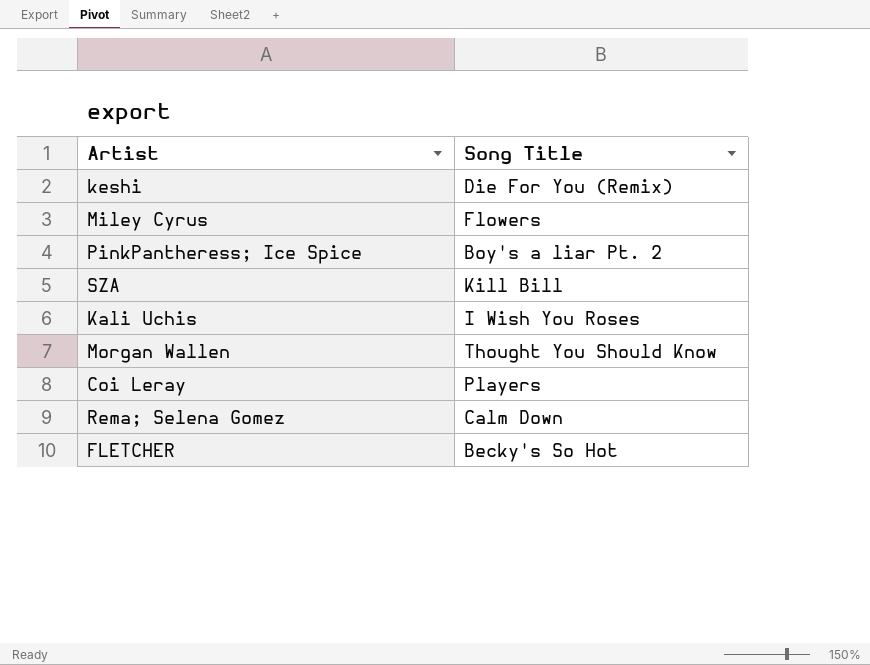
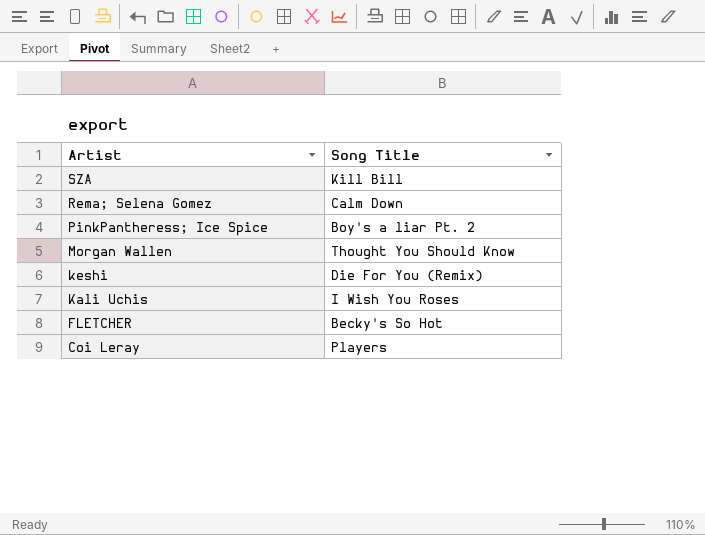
row order: none -> Artist descending
row Miley Cyrus: Flowers -> none

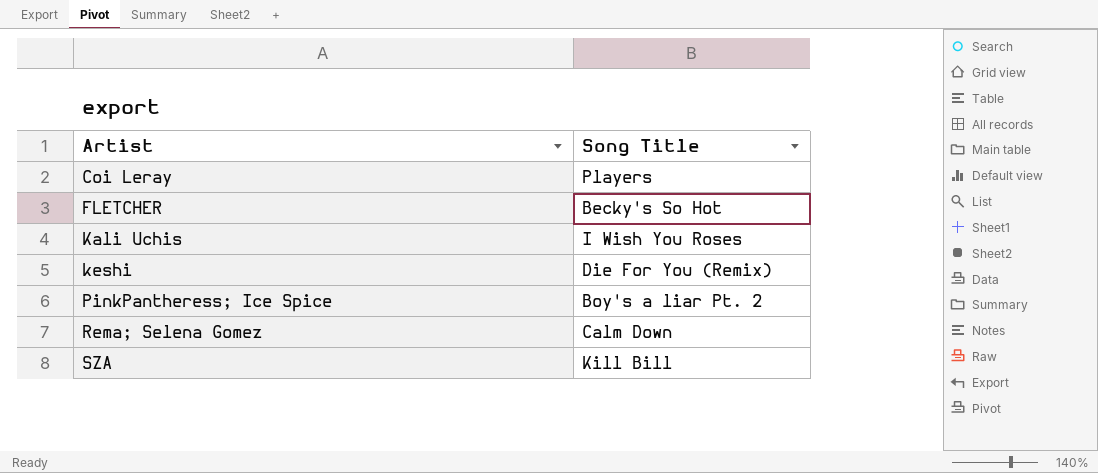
row order: Artist descending -> Artist ascending
row Morgan Wallen: Thought You Should Know -> none

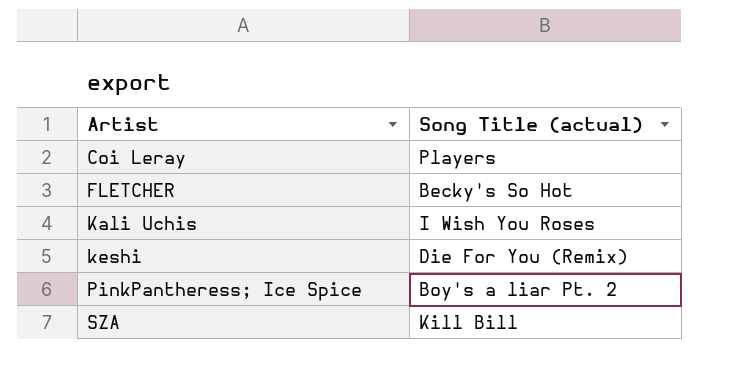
column name: Song Title -> Song Title (actual)
row Rema; Selena Gomez: Calm Down -> none

